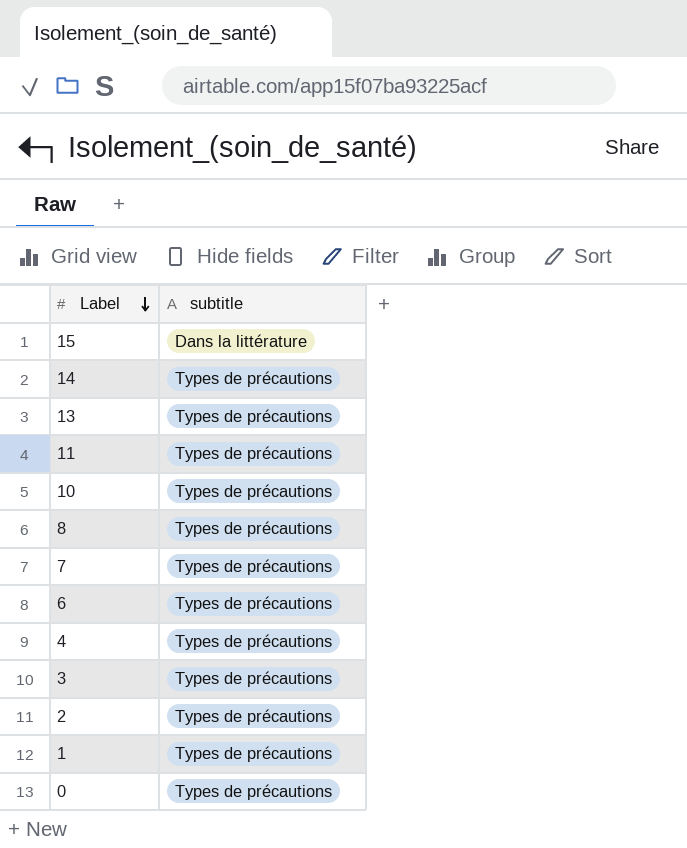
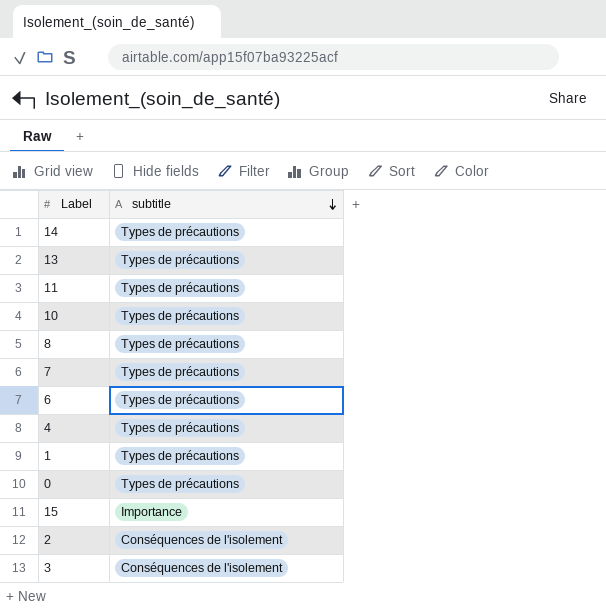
row order: Label descending -> subtitle descending
15 | subtitle: Dans la littérature -> Importance
2 | subtitle: Types de précautions -> Conséquences de l'isolement
3 | subtitle: Types de précautions -> Conséquences de l'isolement

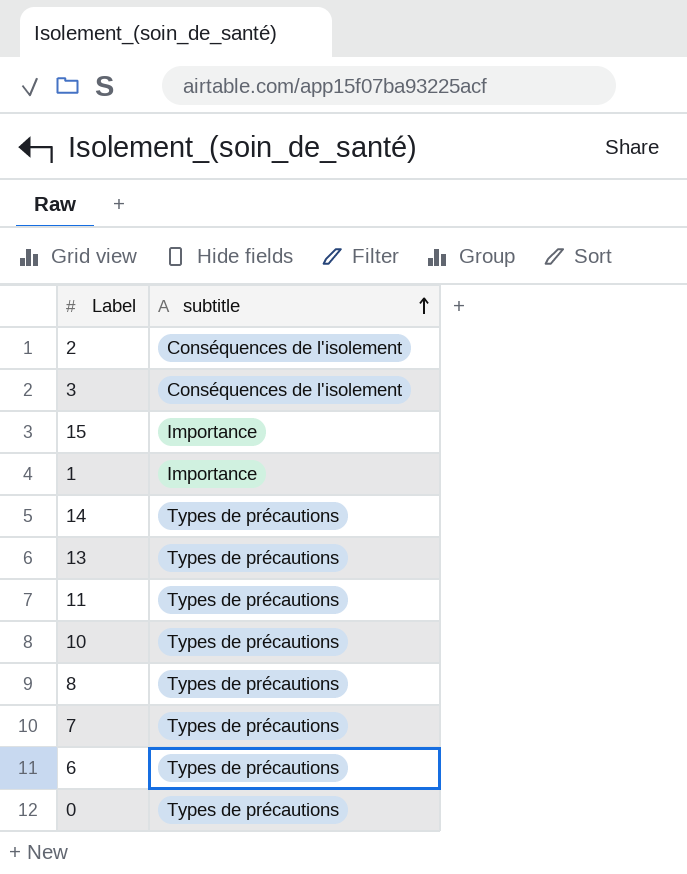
row order: subtitle descending -> subtitle ascending
row 4: Types de précautions -> none
1 | subtitle: Types de précautions -> Importance

